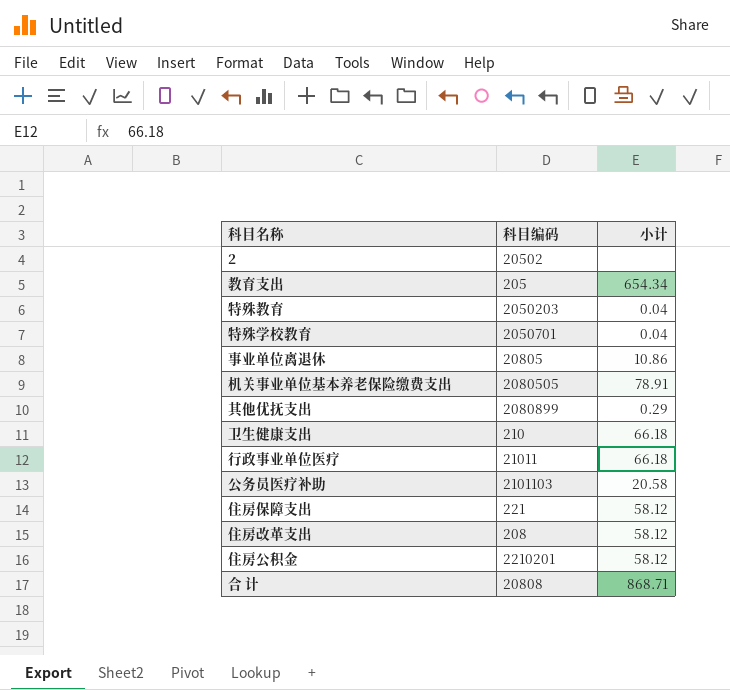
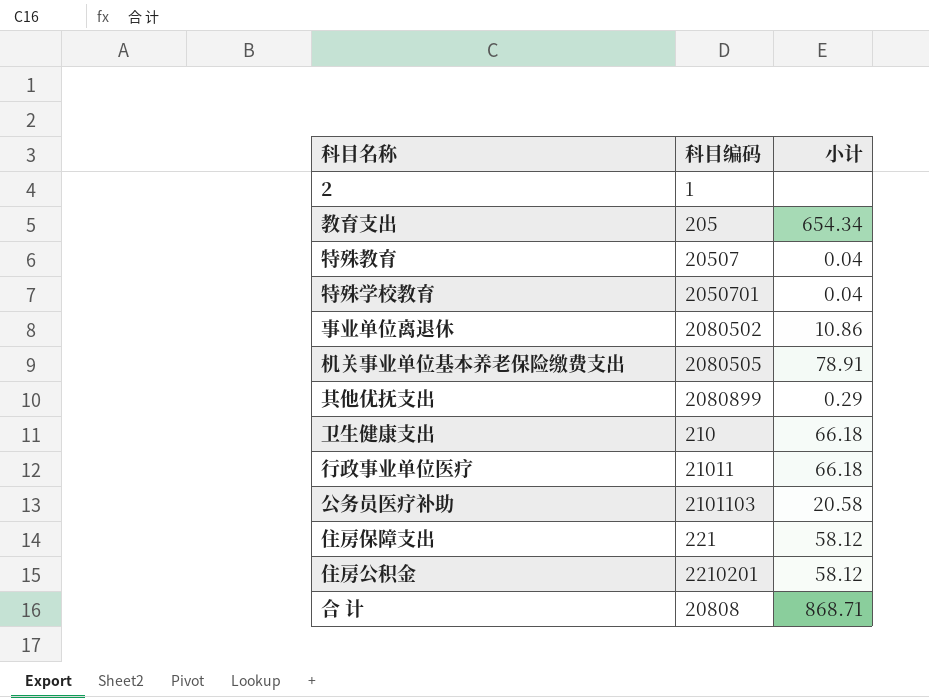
row 住房改革支出: 208 | 58.12 -> none
2 | 科目编码: 20502 -> 1
特殊教育 | 科目编码: 2050203 -> 20507
事业单位离退休 | 科目编码: 20805 -> 2080502

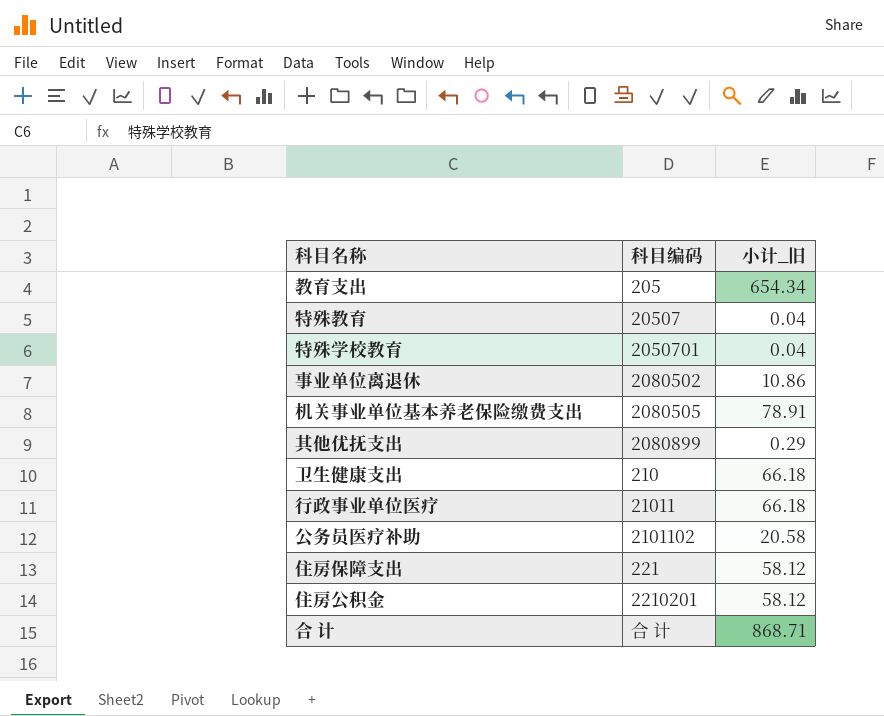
column name: 小计 -> 小计_旧
row 2: 1 | none -> none
公务员医疗补助 | 科目编码: 2101103 -> 2101102
合 计 | 科目编码: 20808 -> 合 计

